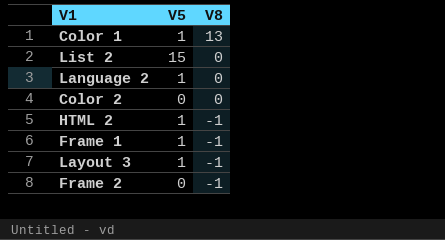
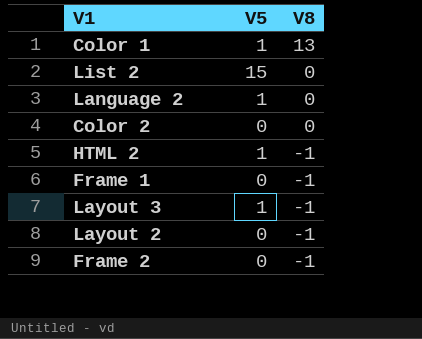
Frame 1 | V5: 1 -> 0
row Layout 2: none -> 0 | -1

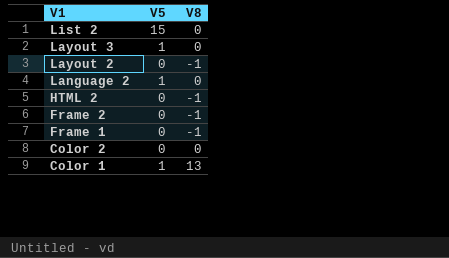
row order: V8 descending -> V1 descending
Layout 3 | V8: -1 -> 0
HTML 2 | V5: 1 -> 0

